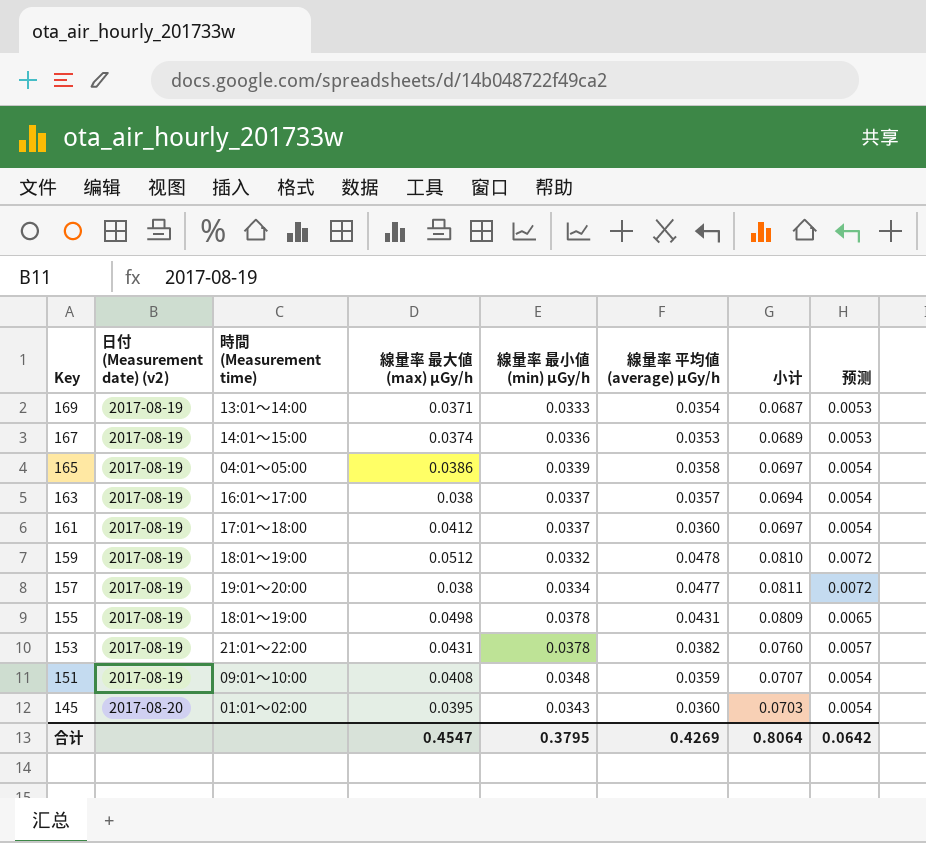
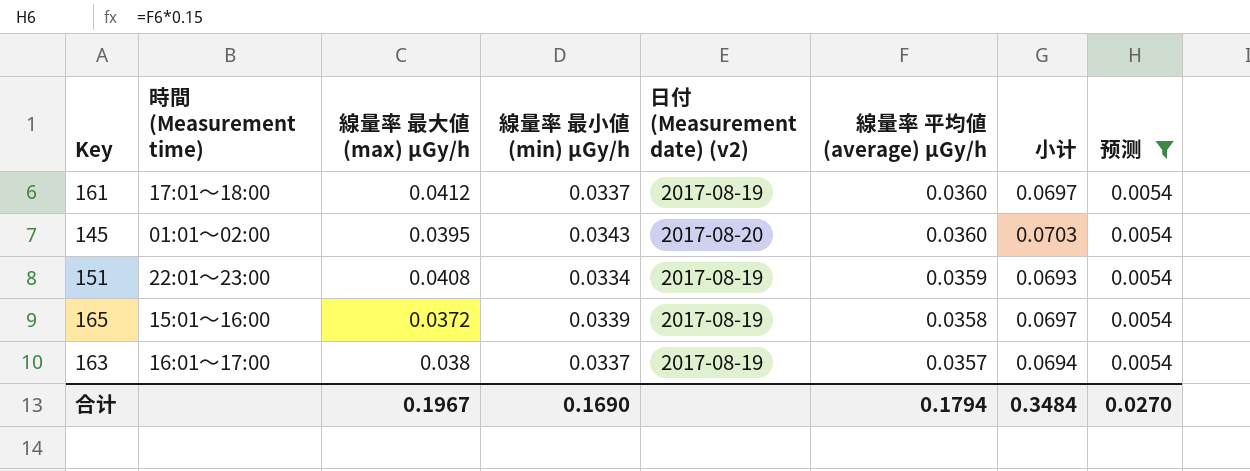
filter: none -> 预测 = 0.0054
row order: Key descending -> 線量率 平均値 (average) μGy/h descending
column 日付 (Measurement date) (v2) | position: 2 -> 5
151 | 時間 (Measurement time): 09:01～10:00 -> 22:01～23:00
151 | 線量率 最小値 (min) μGy/h: 0.0348 -> 0.0334
151 | 小计: 0.0707 -> 0.0693
165 | 時間 (Measurement time): 04:01～05:00 -> 15:01～16:00
165 | 線量率 最大値 (max) μGy/h: 0.0386 -> 0.0372
合计 | 線量率 最大値 (max) μGy/h: 0.4547 -> 0.1967
合计 | 線量率 最小値 (min) μGy/h: 0.3795 -> 0.1690
合计 | 線量率 平均値 (average) μGy/h: 0.4269 -> 0.1794
合计 | 小计: 0.8064 -> 0.3484
合计 | 预测: 0.0642 -> 0.0270

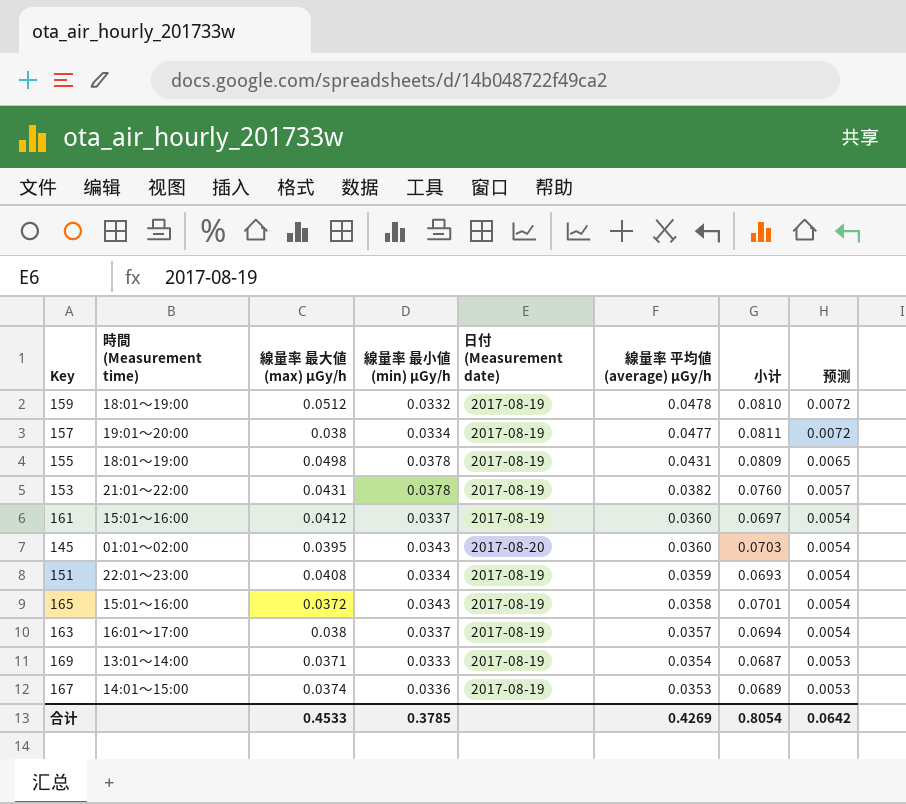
filter: 预测 = 0.0054 -> none
column name: 日付 (Measurement date) (v2) -> 日付 (Measurement date)
161 | 時間 (Measurement time): 17:01～18:00 -> 15:01～16:00
165 | 線量率 最小値 (min) μGy/h: 0.0339 -> 0.0343
165 | 小计: 0.0697 -> 0.0701
合计 | 線量率 最大値 (max) μGy/h: 0.1967 -> 0.4533
合计 | 線量率 最小値 (min) μGy/h: 0.1690 -> 0.3785
合计 | 線量率 平均値 (average) μGy/h: 0.1794 -> 0.4269
合计 | 小计: 0.3484 -> 0.8054
合计 | 预测: 0.0270 -> 0.0642

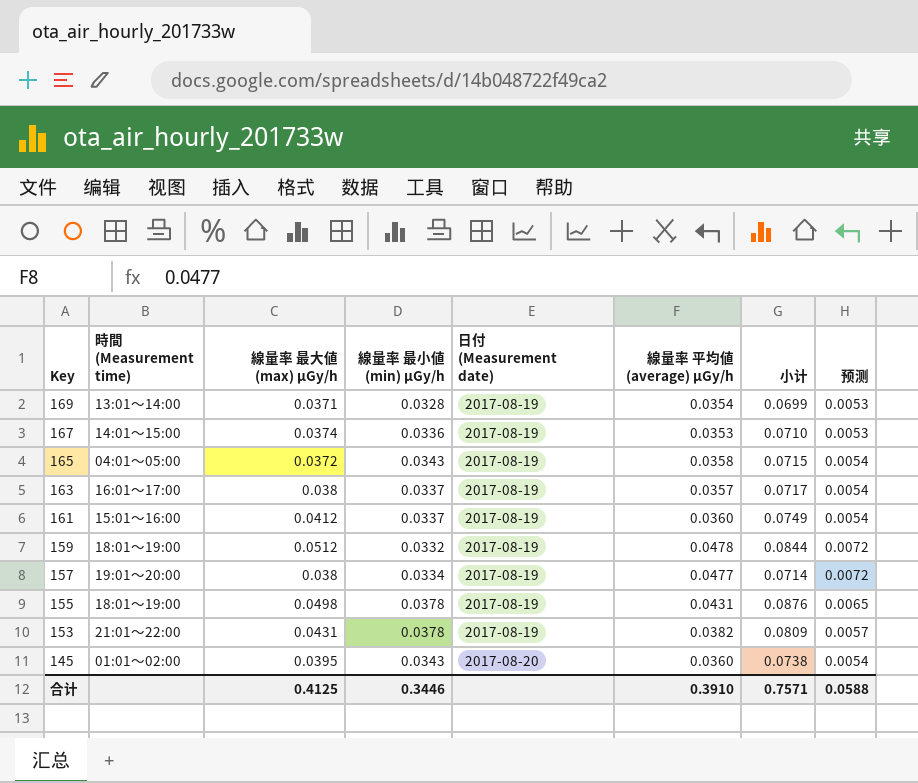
row order: 線量率 平均値 (average) μGy/h descending -> Key descending
column 小计 | formula: [線量率 最小値 (min) μGy/h] + [線量率 平均値 (average) μGy/h] -> [線量率 最大値 (max) μGy/h] + [線量率 最小値 (min) μGy/h]
row 151: 22:01～23:00 | 0.0408 | 0.0334 | 2017-08-19 | 0.0359 | 0.0693 | 0.0054 -> none
169 | 線量率 最小値 (min) μGy/h: 0.0333 -> 0.0328
165 | 時間 (Measurement time): 15:01～16:00 -> 04:01～05:00
合计 | 線量率 最大値 (max) μGy/h: 0.4533 -> 0.4125
合计 | 線量率 最小値 (min) μGy/h: 0.3785 -> 0.3446
合计 | 線量率 平均値 (average) μGy/h: 0.4269 -> 0.3910
合计 | 小计: 0.8054 -> 0.7571
合计 | 预测: 0.0642 -> 0.0588

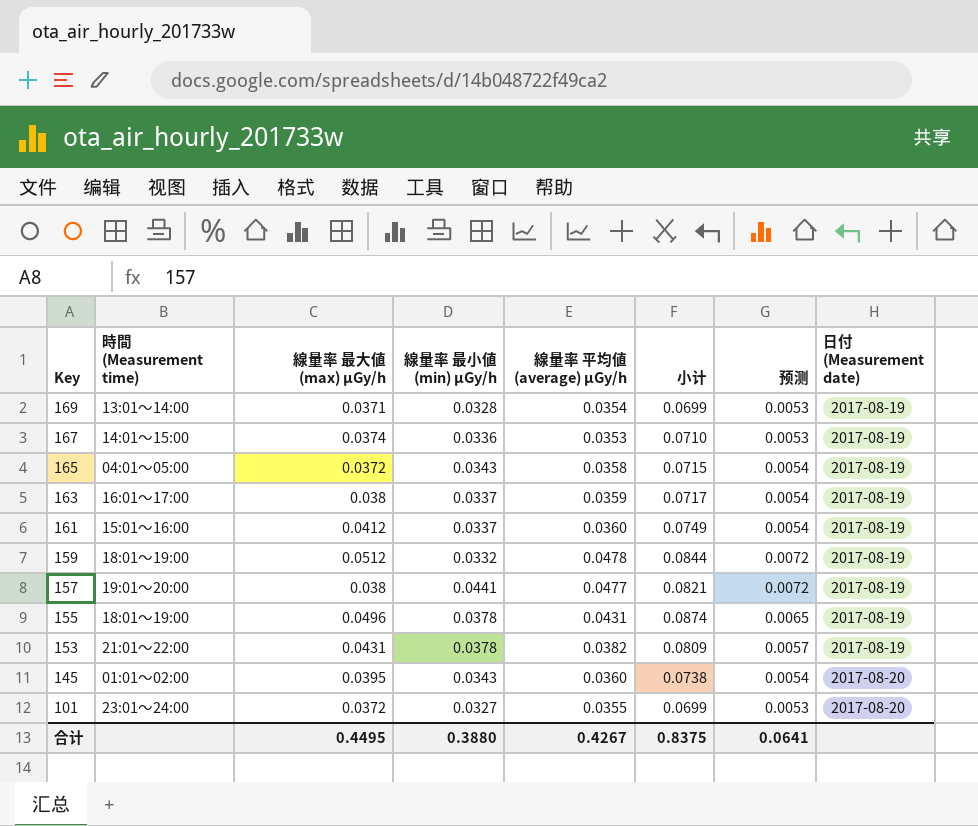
column 日付 (Measurement date) | position: 5 -> 8
163 | 線量率 平均値 (average) μGy/h: 0.0357 -> 0.0359
157 | 線量率 最小値 (min) μGy/h: 0.0334 -> 0.0441
157 | 小计: 0.0714 -> 0.0821
155 | 線量率 最大値 (max) μGy/h: 0.0498 -> 0.0496
155 | 小计: 0.0876 -> 0.0874
row 101: none -> 23:01～24:00 | 0.0372 | 0.0327 | 0.0355 | 0.0699 | 0.0053 | 2017-08-20
合计 | 線量率 最大値 (max) μGy/h: 0.4125 -> 0.4495
合计 | 線量率 最小値 (min) μGy/h: 0.3446 -> 0.3880
合计 | 線量率 平均値 (average) μGy/h: 0.3910 -> 0.4267
合计 | 小计: 0.7571 -> 0.8375
合计 | 预测: 0.0588 -> 0.0641

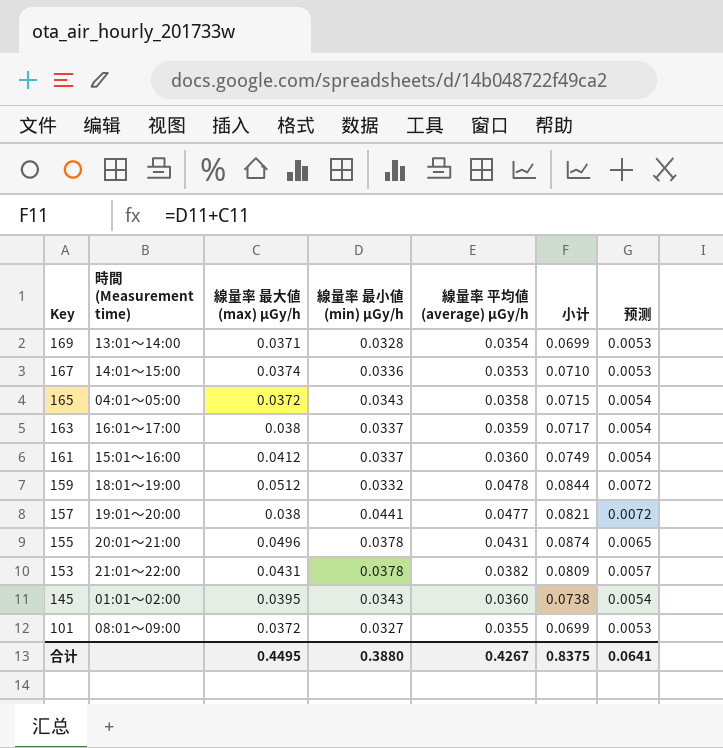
column 日付 (Measurement date) | position: 8 -> none
155 | 時間 (Measurement time): 18:01～19:00 -> 20:01～21:00
101 | 時間 (Measurement time): 23:01～24:00 -> 08:01～09:00

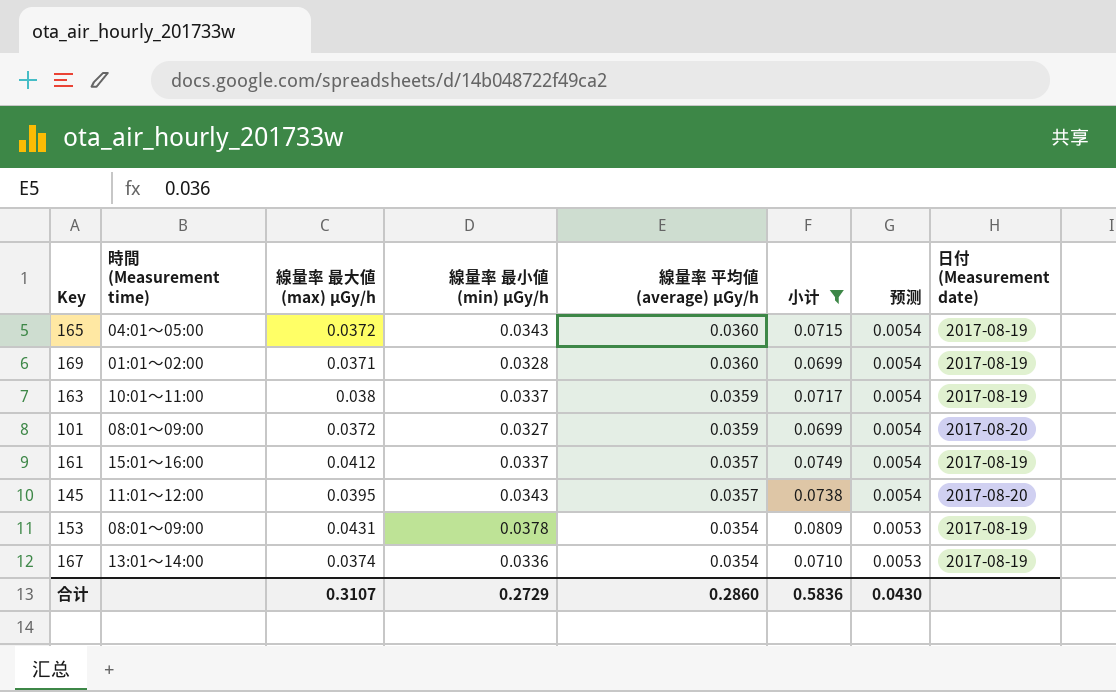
filter: none -> 小计 <= 0.0809
row order: Key descending -> 線量率 平均値 (average) μGy/h descending
column 日付 (Measurement date) | position: none -> 8
165 | 線量率 平均値 (average) μGy/h: 0.0358 -> 0.0360
169 | 時間 (Measurement time): 13:01～14:00 -> 01:01～02:00
169 | 線量率 平均値 (average) μGy/h: 0.0354 -> 0.0360
169 | 预测: 0.0053 -> 0.0054
163 | 時間 (Measurement time): 16:01～17:00 -> 10:01～11:00
101 | 線量率 平均値 (average) μGy/h: 0.0355 -> 0.0359
101 | 预测: 0.0053 -> 0.0054
161 | 線量率 平均値 (average) μGy/h: 0.0360 -> 0.0357
145 | 時間 (Measurement time): 01:01～02:00 -> 11:01～12:00
145 | 線量率 平均値 (average) μGy/h: 0.0360 -> 0.0357
153 | 時間 (Measurement time): 21:01～22:00 -> 08:01～09:00
153 | 線量率 平均値 (average) μGy/h: 0.0382 -> 0.0354
153 | 预测: 0.0057 -> 0.0053
167 | 時間 (Measurement time): 14:01～15:00 -> 13:01～14:00
167 | 線量率 平均値 (average) μGy/h: 0.0353 -> 0.0354
合计 | 線量率 最大値 (max) μGy/h: 0.4495 -> 0.3107
合计 | 線量率 最小値 (min) μGy/h: 0.3880 -> 0.2729
合计 | 線量率 平均値 (average) μGy/h: 0.4267 -> 0.2860
合计 | 小计: 0.8375 -> 0.5836
合计 | 预测: 0.0641 -> 0.0430

